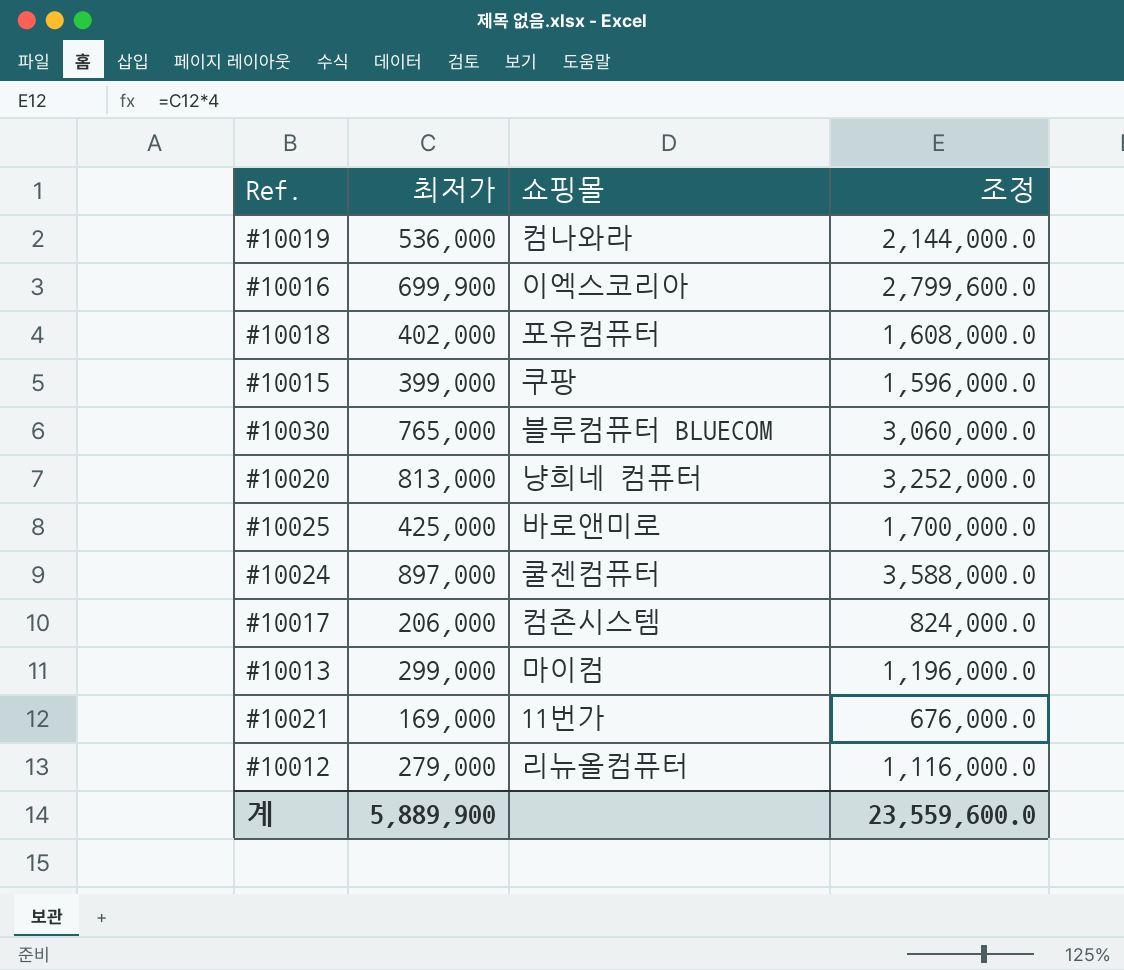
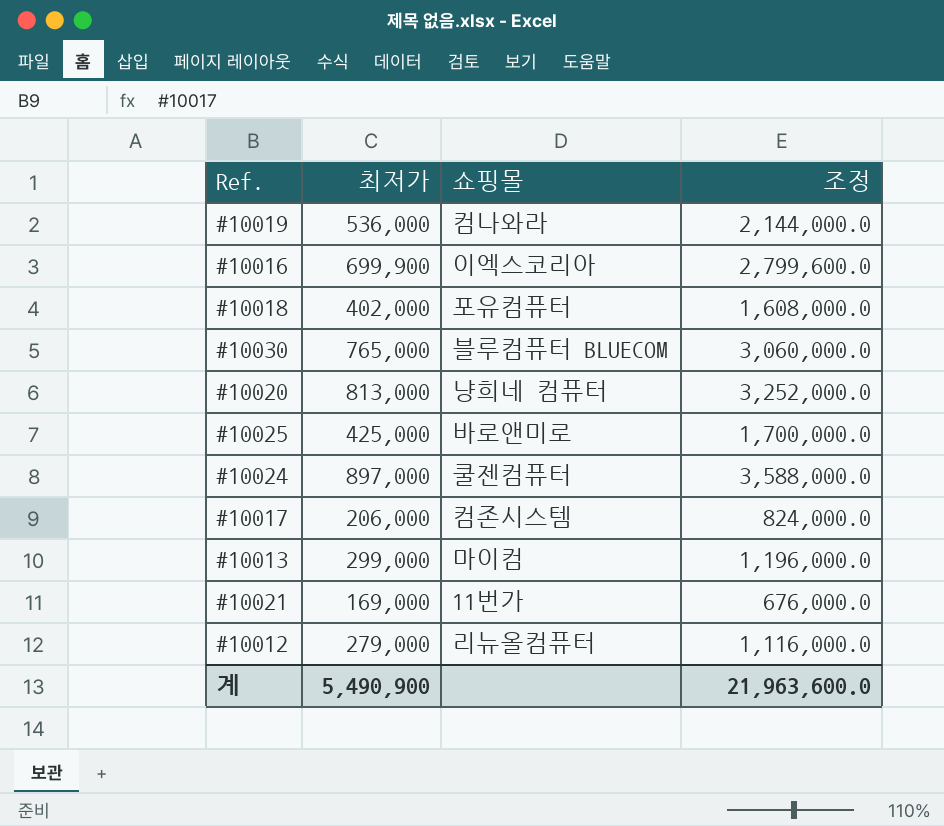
row #10015: 399,000 | 쿠팡 | 1,596,000.0 -> none
계 | 최저가: 5,889,900 -> 5,490,900
계 | 조정: 23,559,600.0 -> 21,963,600.0

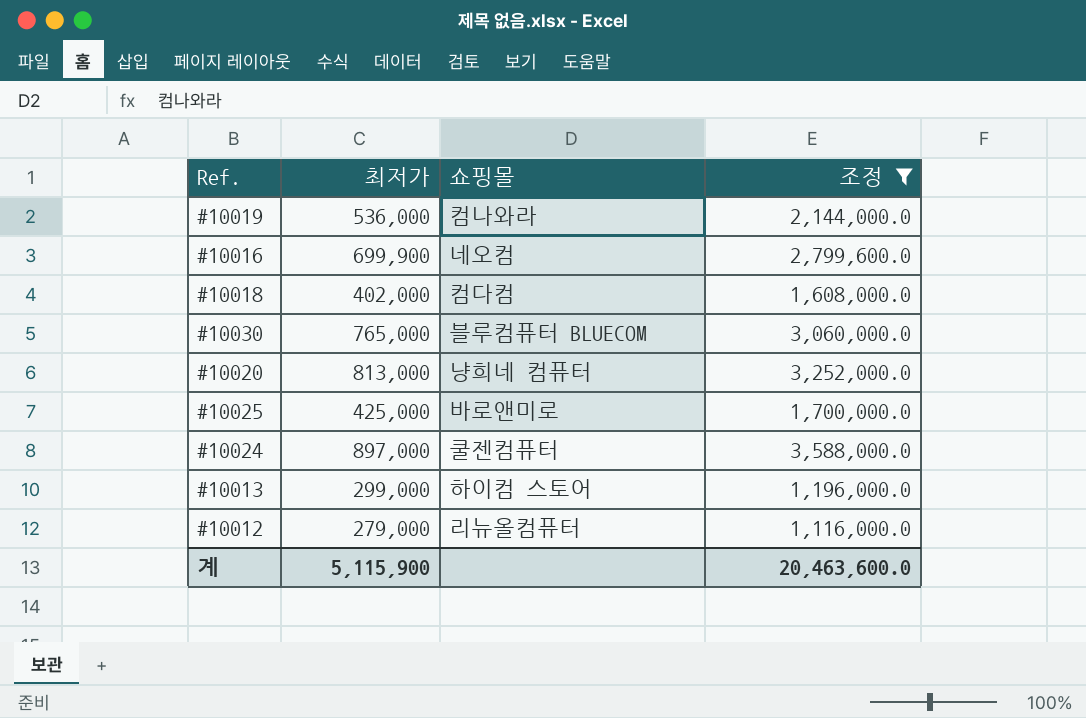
filter: none -> 조정 >= 1,116,000.0
#10016 | 쇼핑몰: 이엑스코리아 -> 네오컴
#10018 | 쇼핑몰: 포유컴퓨터 -> 컴다컴
#10013 | 쇼핑몰: 마이컴 -> 하이컴 스토어
계 | 최저가: 5,490,900 -> 5,115,900
계 | 조정: 21,963,600.0 -> 20,463,600.0

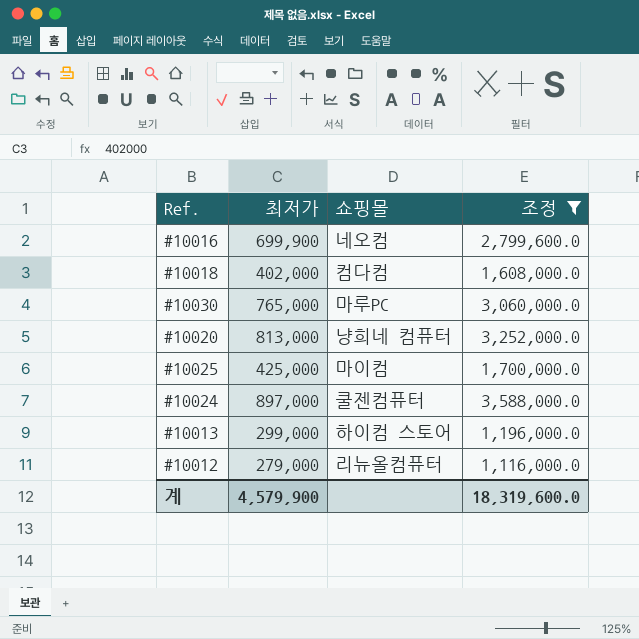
row #10019: 536,000 | 컴나와라 | 2,144,000.0 -> none
#10030 | 쇼핑몰: 블루컴퓨터 BLUECOM -> 마루PC
#10025 | 쇼핑몰: 바로앤미로 -> 마이컴
계 | 최저가: 5,115,900 -> 4,579,900
계 | 조정: 20,463,600.0 -> 18,319,600.0

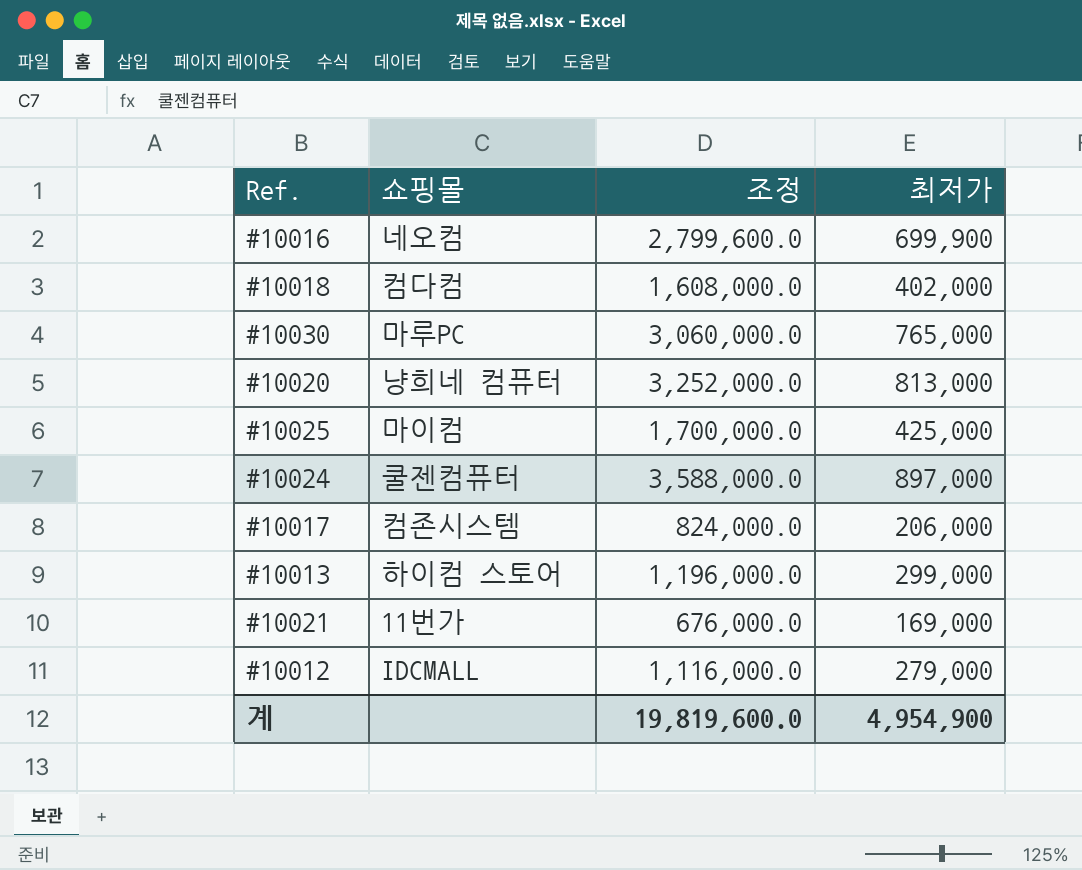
filter: 조정 >= 1,116,000.0 -> none
column 최저가 | position: 2 -> 4
#10012 | 쇼핑몰: 리뉴올컴퓨터 -> IDCMALL
계 | 조정: 18,319,600.0 -> 19,819,600.0
계 | 최저가: 4,579,900 -> 4,954,900

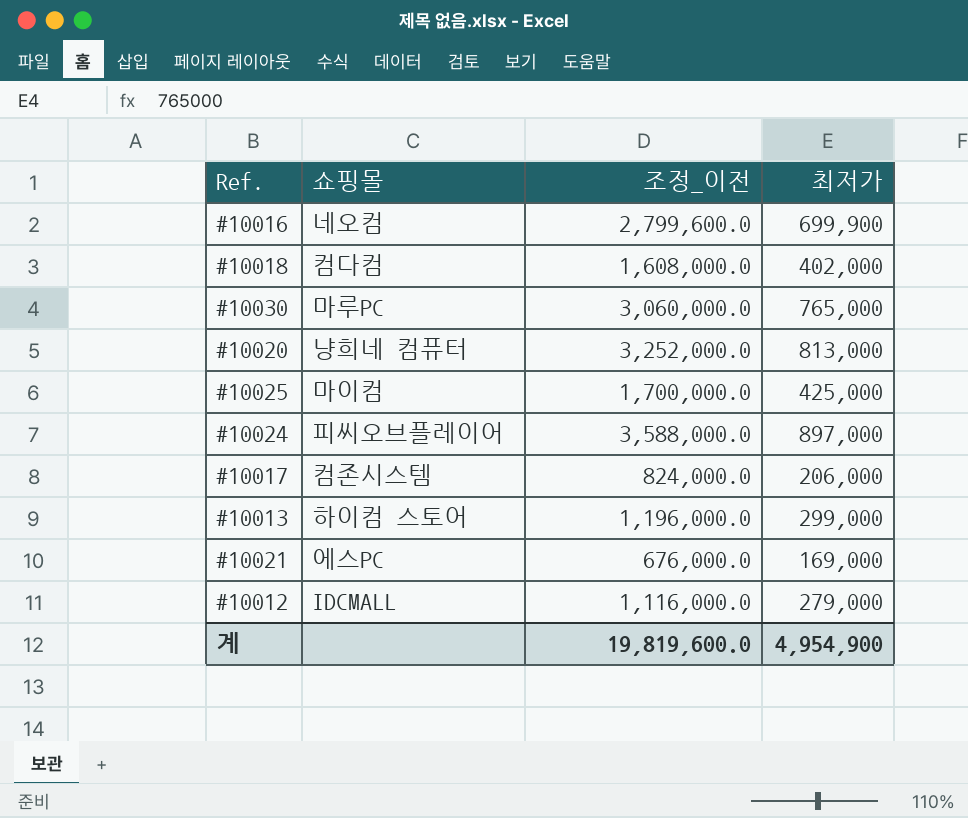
column name: 조정 -> 조정_이전
#10024 | 쇼핑몰: 쿨젠컴퓨터 -> 피씨오브플레이어
#10021 | 쇼핑몰: 11번가 -> 에스PC

